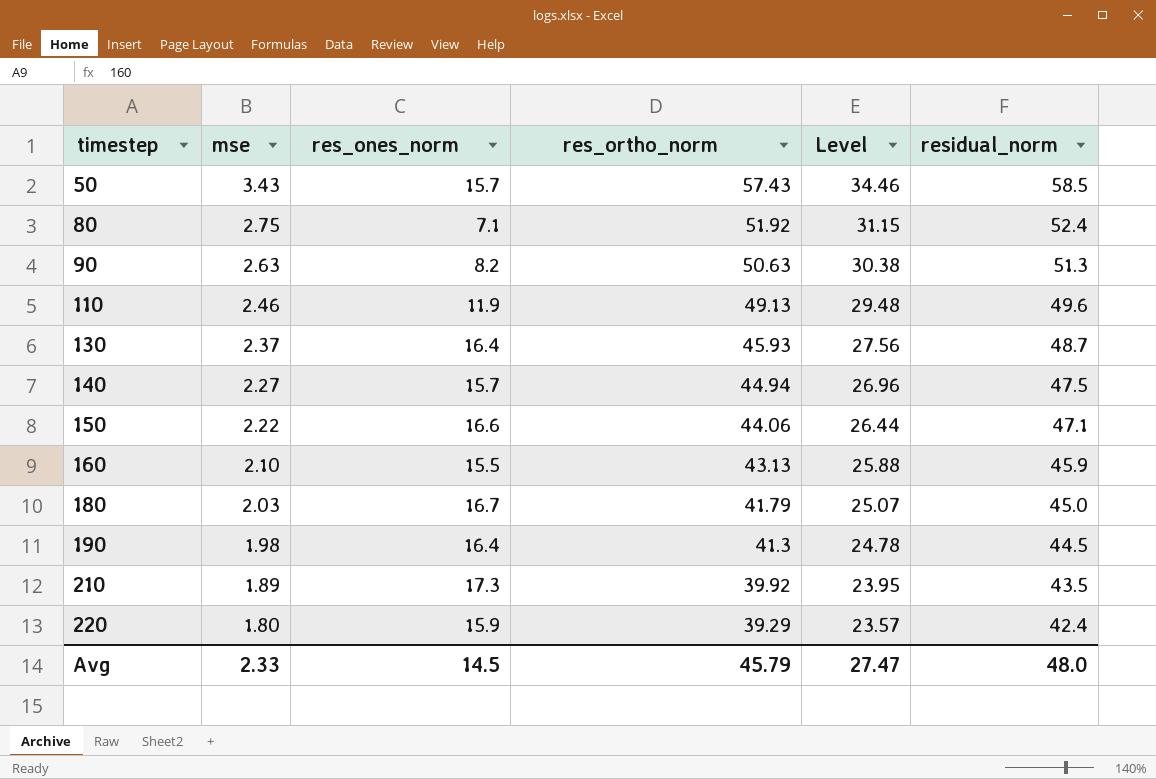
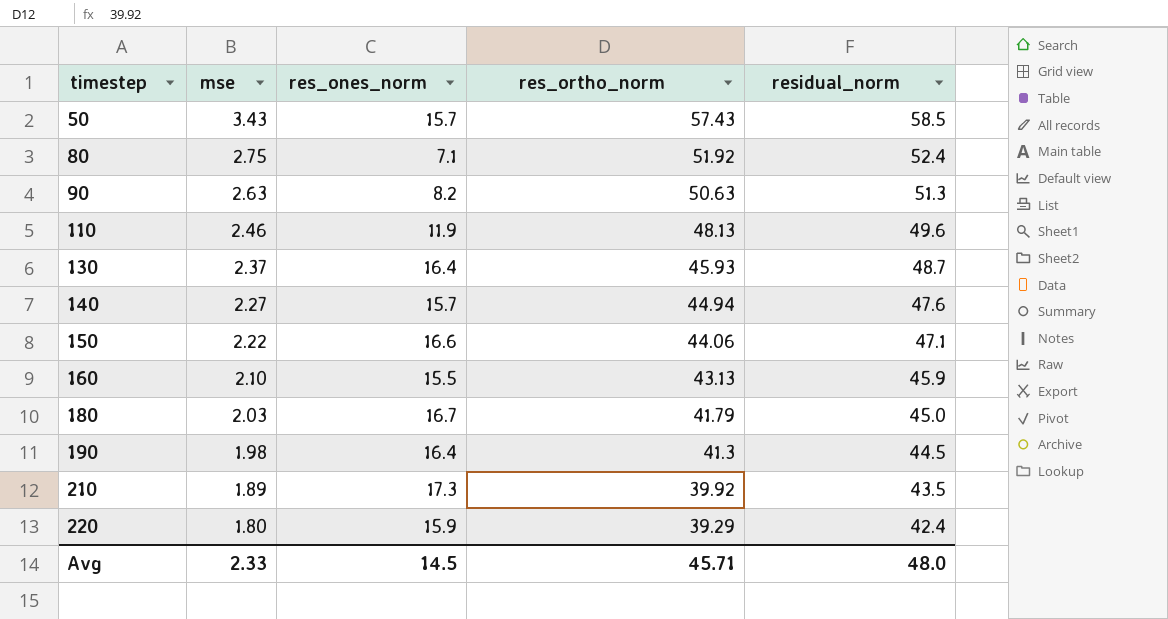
column Level | formula: [res_ortho_norm] * 0.6 -> none
110 | res_ortho_norm: 49.13 -> 48.13
140 | residual_norm: 47.5 -> 47.6
Avg | res_ortho_norm: 45.79 -> 45.71

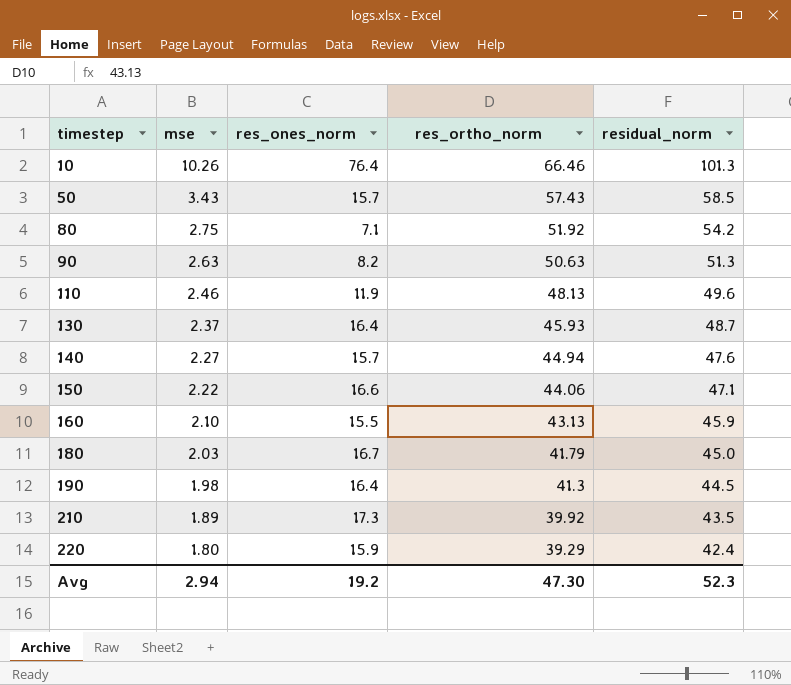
row 10: none -> 10.26 | 76.4 | 66.46 | 101.3
80 | residual_norm: 52.4 -> 54.2
Avg | mse: 2.33 -> 2.94
Avg | res_ones_norm: 14.5 -> 19.2
Avg | res_ortho_norm: 45.71 -> 47.30
Avg | residual_norm: 48.0 -> 52.3

